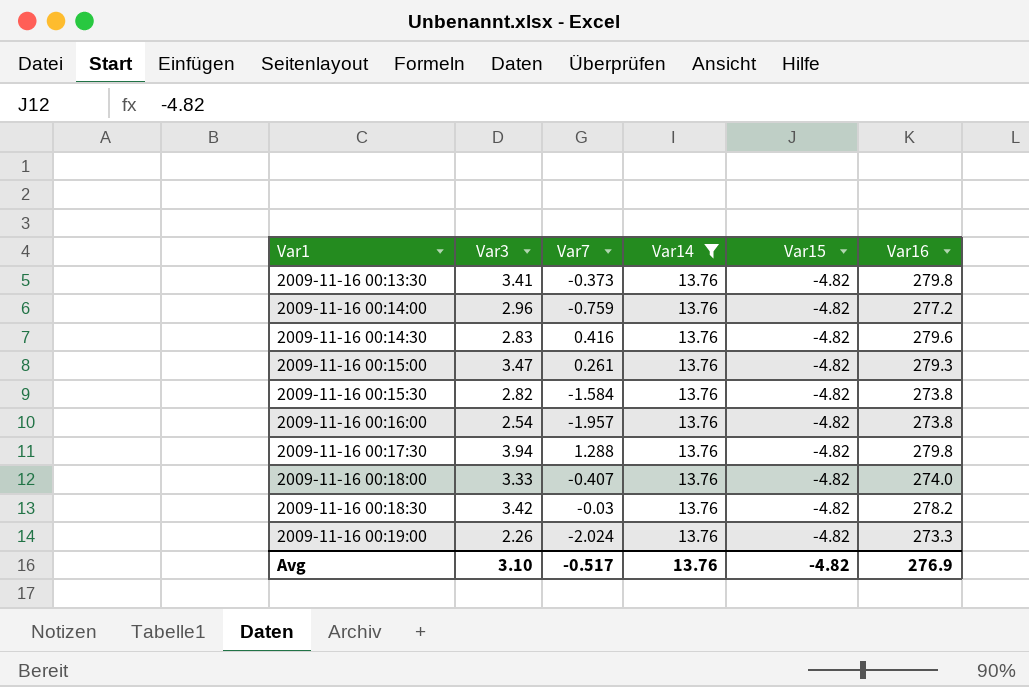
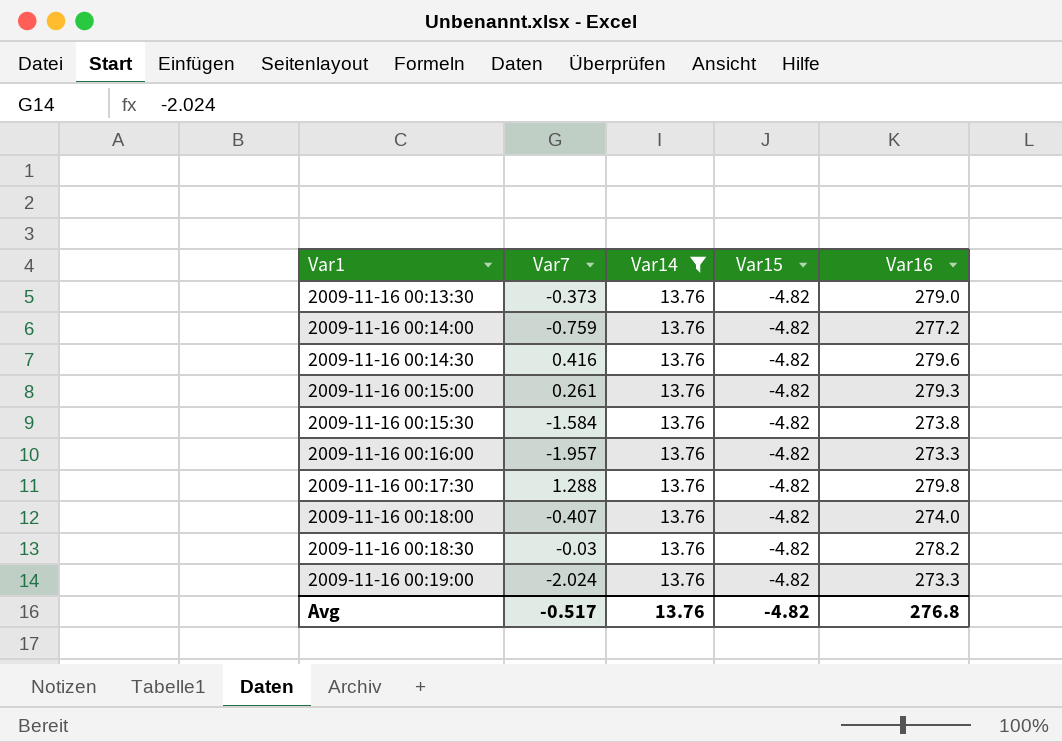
column Var3 | position: 2 -> none
2009-11-16 00:13:30 | Var16: 279.8 -> 279.0
2009-11-16 00:16:00 | Var16: 273.8 -> 273.3
Avg | Var16: 276.9 -> 276.8

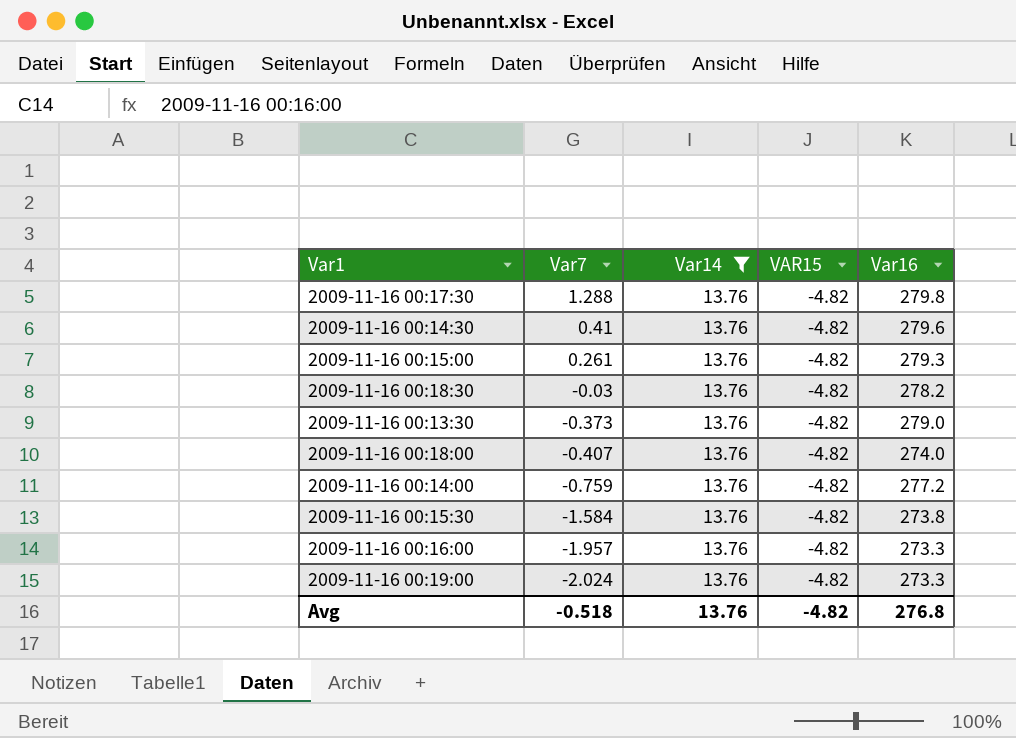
row order: Var1 ascending -> Var7 descending
column name: Var15 -> VAR15
2009-11-16 00:14:30 | Var7: 0.416 -> 0.41
Avg | Var7: -0.517 -> -0.518

